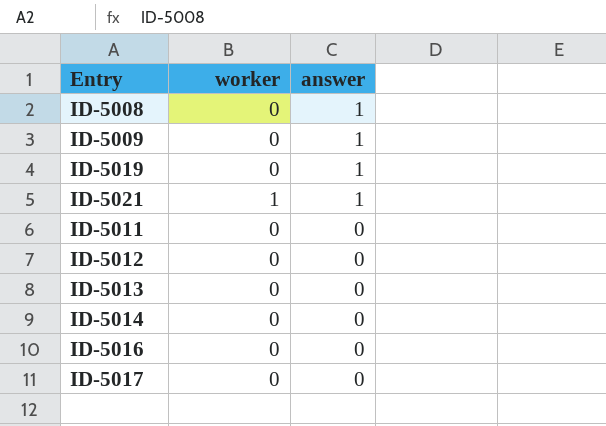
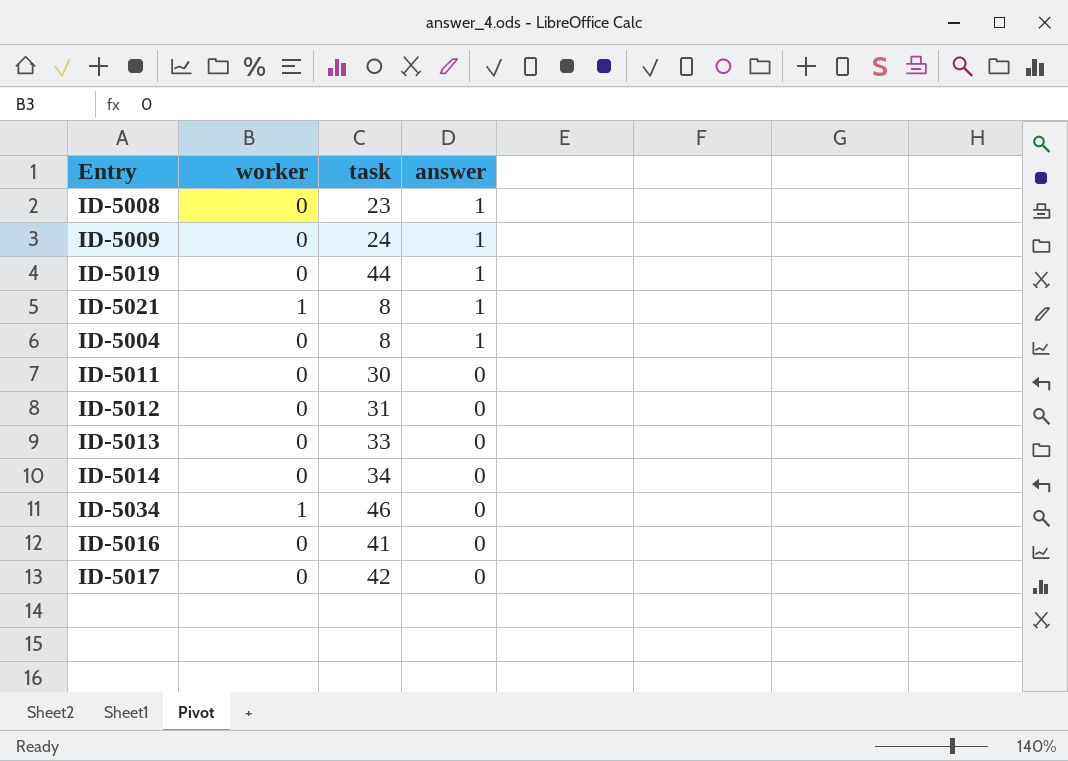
column task | position: none -> 3
row ID-5004: none -> 0 | 8 | 1
row ID-5034: none -> 1 | 46 | 0

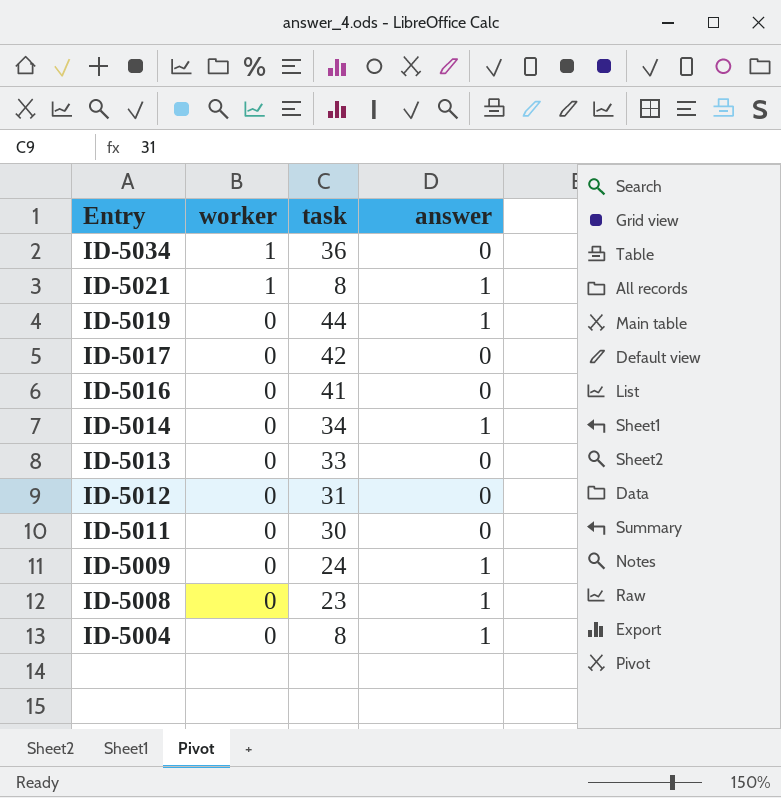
row order: answer descending -> Entry descending
ID-5034 | task: 46 -> 36
ID-5014 | answer: 0 -> 1

